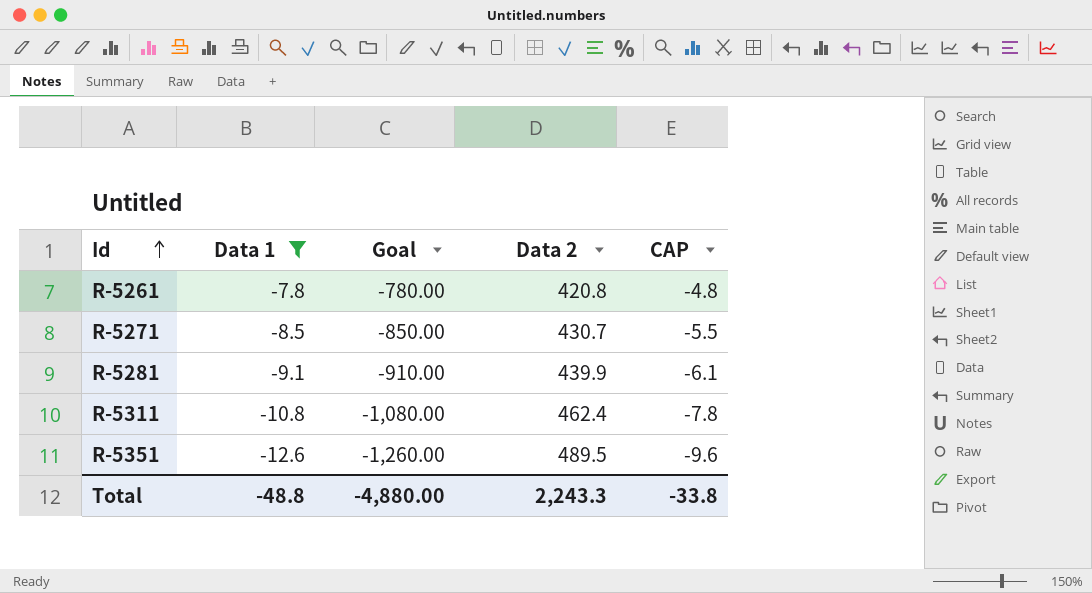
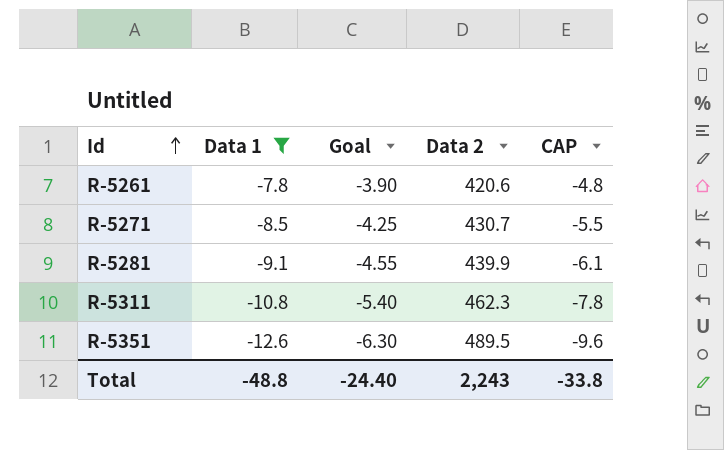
column Goal | formula: [Data 1] * 100 -> [Data 1] * 0.5
R-5261 | Data 2: 420.8 -> 420.6
R-5311 | Data 2: 462.4 -> 462.3
Total | Goal: -4,880.00 -> -24.40
Total | Data 2: 2,243.3 -> 2,243

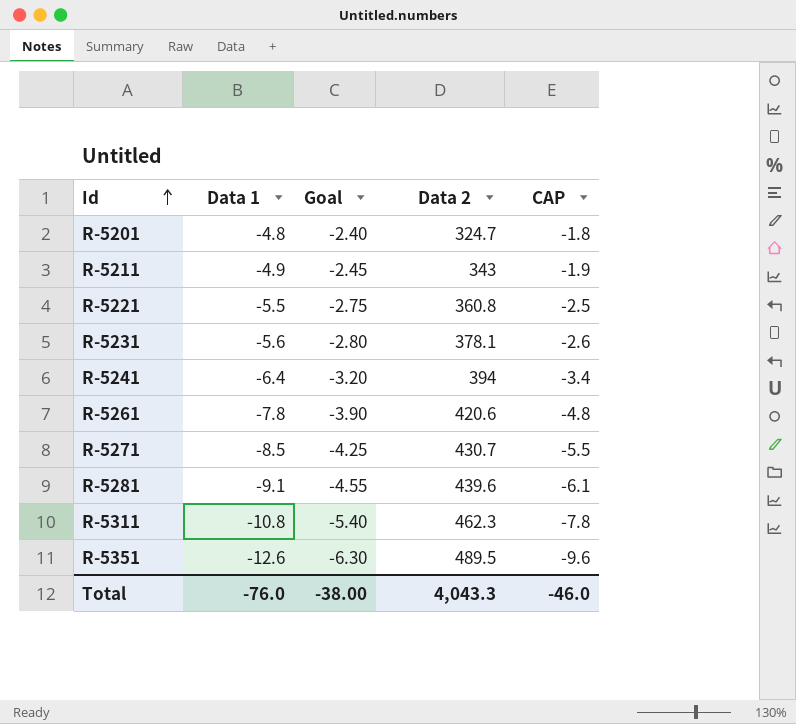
filter: Data 1 <= -7.8 -> none
R-5281 | Data 2: 439.9 -> 439.6
Total | Data 1: -48.8 -> -76.0
Total | Goal: -24.40 -> -38.00
Total | Data 2: 2,243 -> 4,043.3
Total | CAP: -33.8 -> -46.0

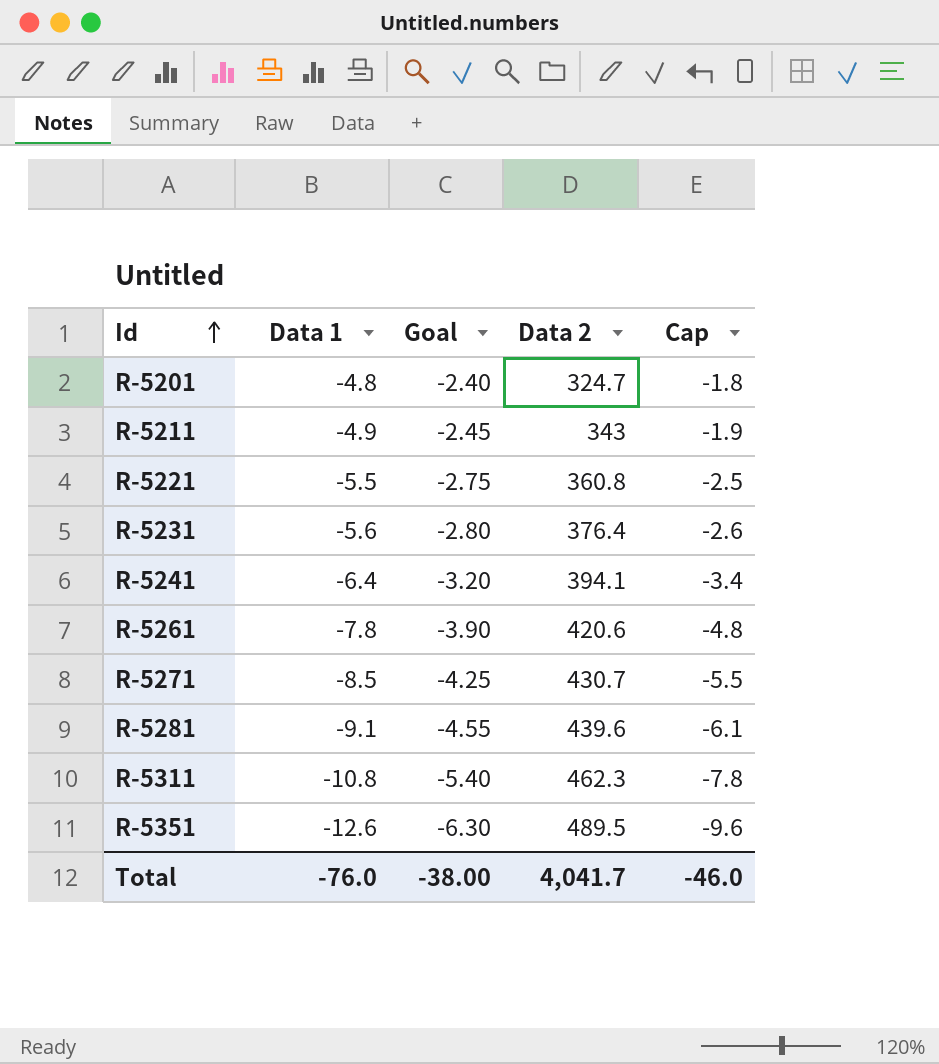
column name: CAP -> Cap
R-5231 | Data 2: 378.1 -> 376.4
R-5241 | Data 2: 394 -> 394.1
Total | Data 2: 4,043.3 -> 4,041.7

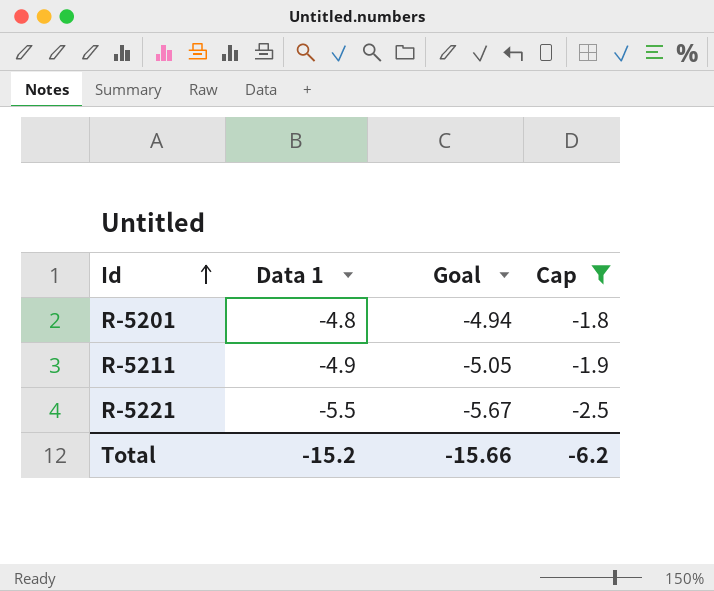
filter: none -> Cap >= -2.5
column Data 2 | position: 4 -> none
column Goal | formula: [Data 1] * 0.5 -> [Data 1] * 1.03
Total | Data 1: -76.0 -> -15.2
Total | Goal: -38.00 -> -15.66
Total | Cap: -46.0 -> -6.2

